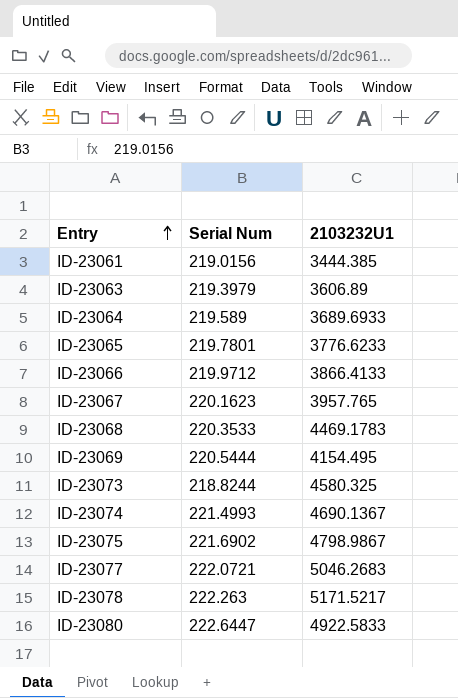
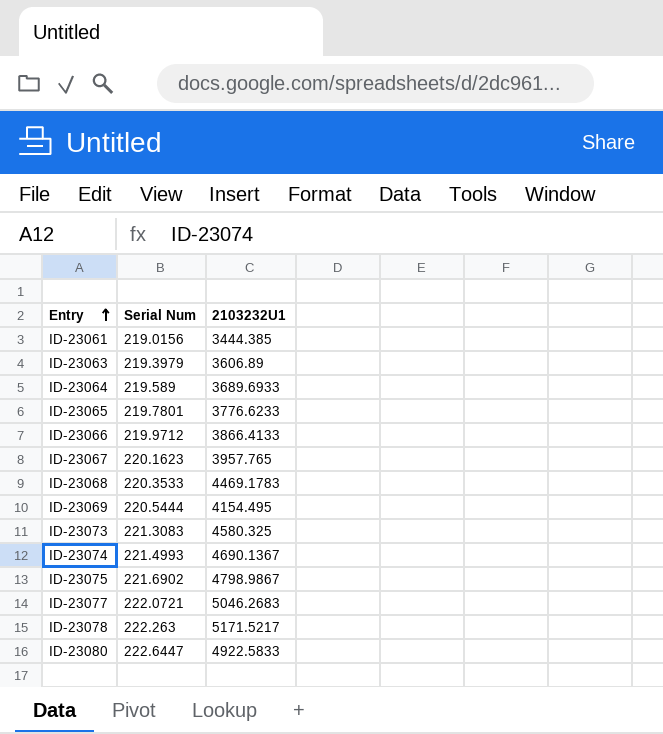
ID-23073 | Serial Num: 218.8244 -> 221.3083

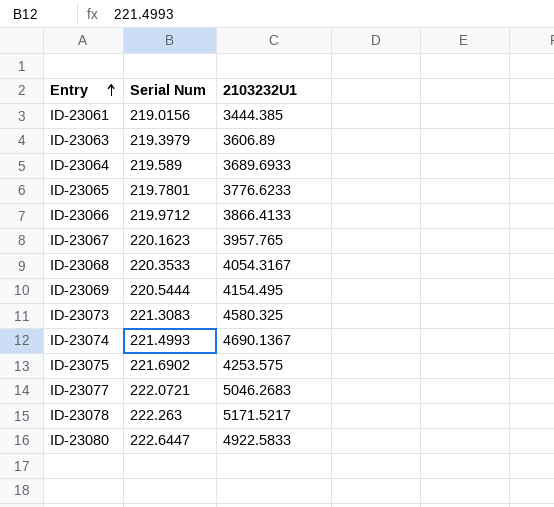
ID-23068 | 2103232U1: 4469.1783 -> 4054.3167
ID-23075 | 2103232U1: 4798.9867 -> 4253.575

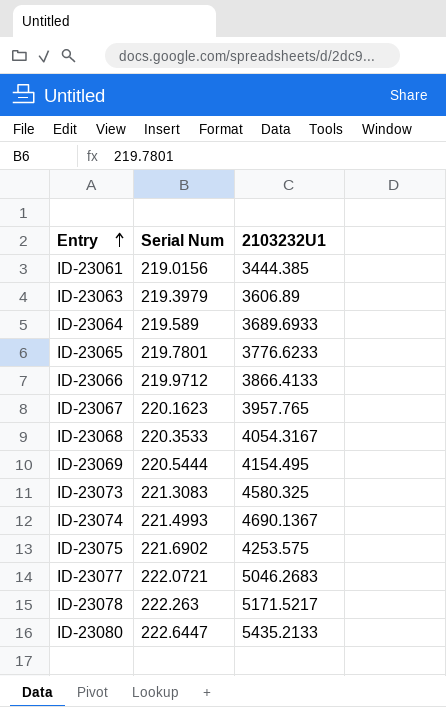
ID-23080 | 2103232U1: 4922.5833 -> 5435.2133

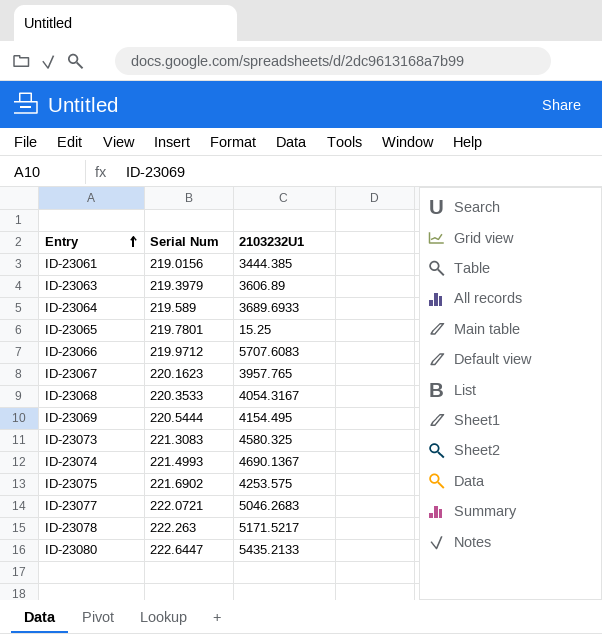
ID-23065 | 2103232U1: 3776.6233 -> 15.25
ID-23066 | 2103232U1: 3866.4133 -> 5707.6083

